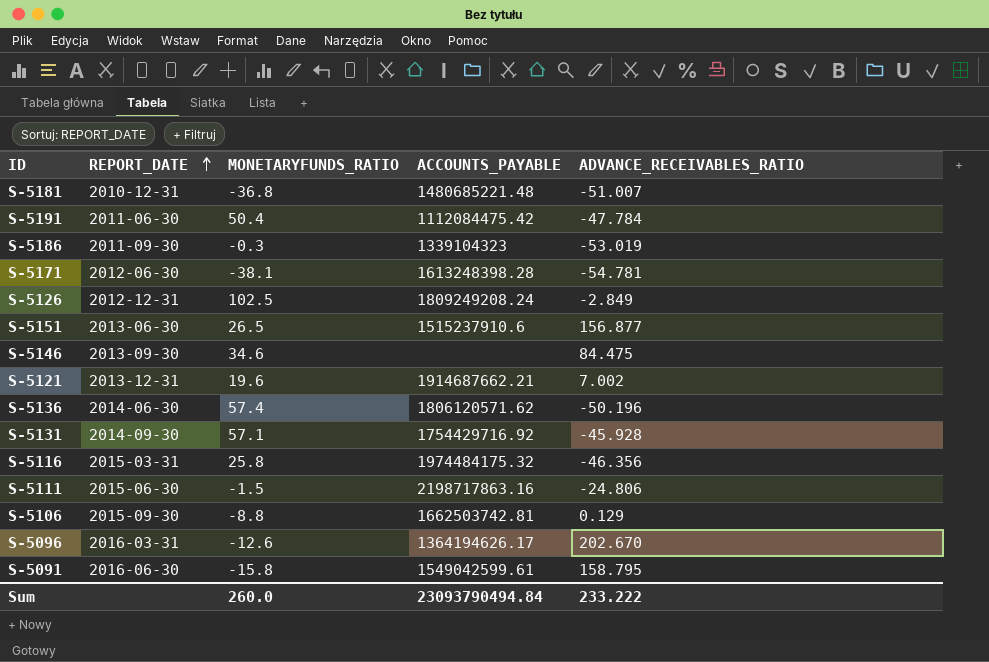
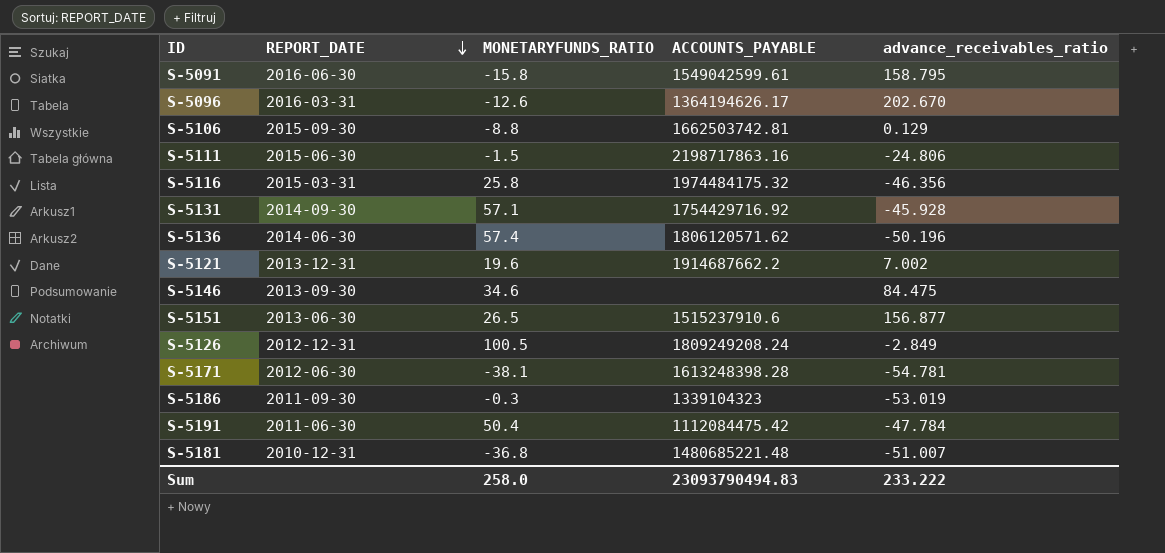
row order: REPORT_DATE ascending -> REPORT_DATE descending
column name: ADVANCE_RECEIVABLES_RATIO -> advance_receivables_ratio
S-5121 | ACCOUNTS_PAYABLE: 1914687662.21 -> 1914687662.2
S-5126 | MONETARYFUNDS_RATIO: 102.5 -> 100.5
Sum | MONETARYFUNDS_RATIO: 260.0 -> 258.0
Sum | ACCOUNTS_PAYABLE: 23093790494.84 -> 23093790494.83

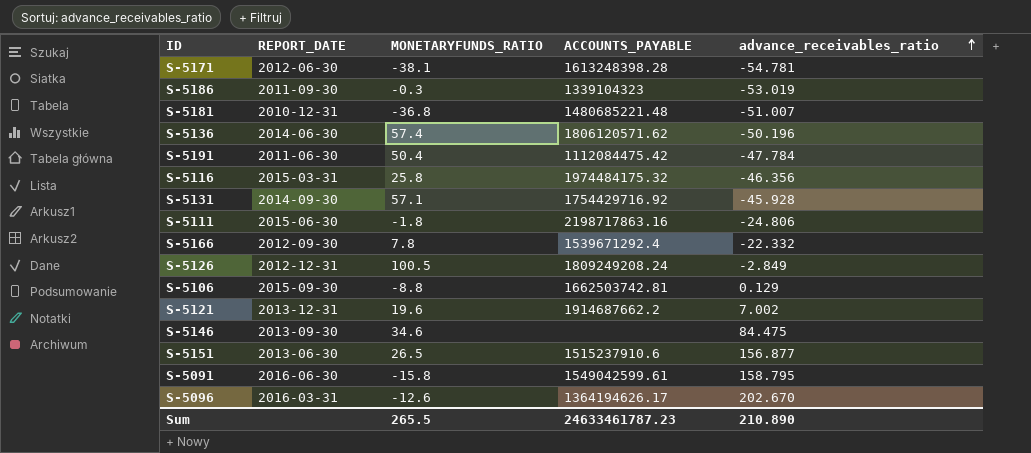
row order: REPORT_DATE descending -> advance_receivables_ratio ascending
S-5111 | MONETARYFUNDS_RATIO: -1.5 -> -1.8
row S-5166: none -> 2012-09-30 | 7.8 | 1539671292.4 | -22.332
Sum | MONETARYFUNDS_RATIO: 258.0 -> 265.5
Sum | ACCOUNTS_PAYABLE: 23093790494.83 -> 24633461787.23
Sum | advance_receivables_ratio: 233.222 -> 210.890

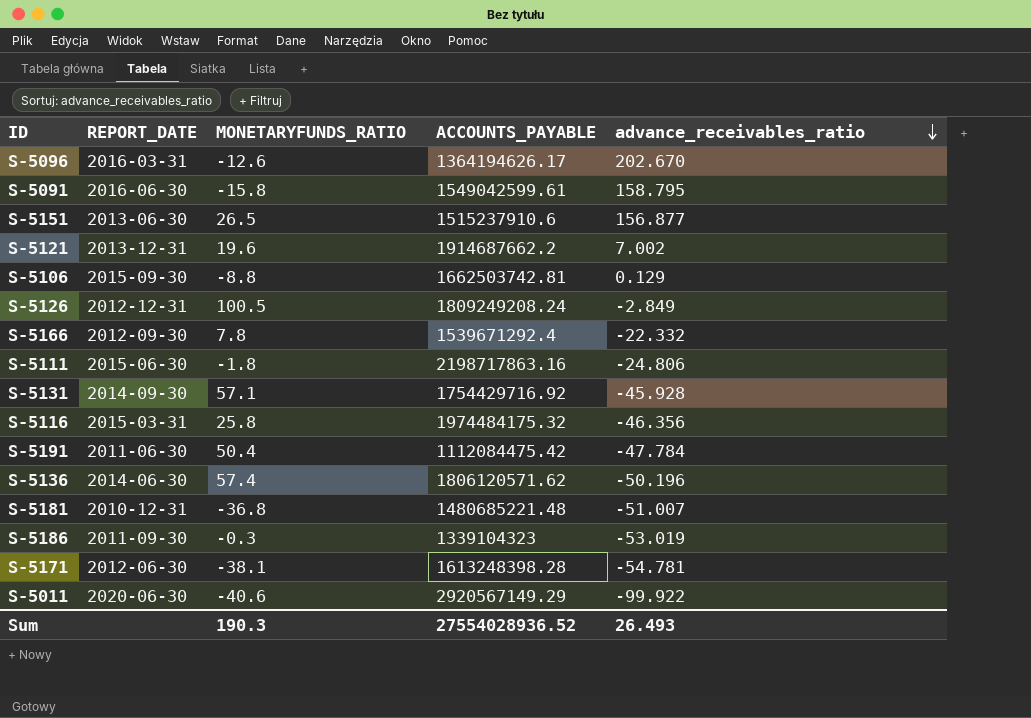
row order: advance_receivables_ratio ascending -> advance_receivables_ratio descending
row S-5146: 2013-09-30 | 34.6 | none | 84.475 -> none
row S-5011: none -> 2020-06-30 | -40.6 | 2920567149.29 | -99.922
Sum | MONETARYFUNDS_RATIO: 265.5 -> 190.3
Sum | ACCOUNTS_PAYABLE: 24633461787.23 -> 27554028936.52
Sum | advance_receivables_ratio: 210.890 -> 26.493

